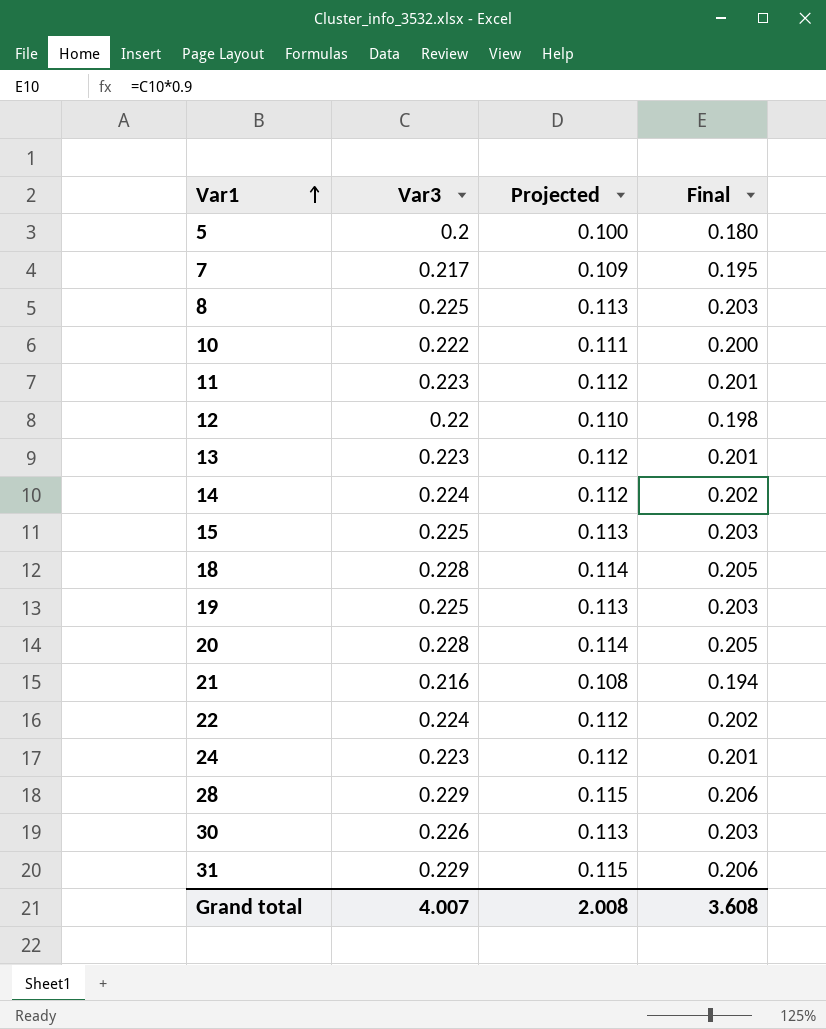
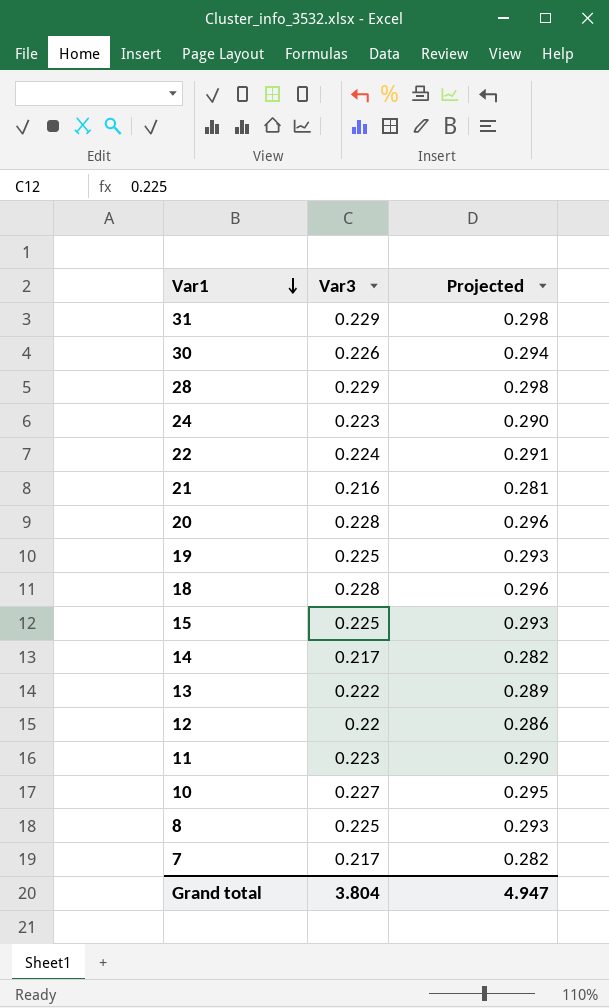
row order: Var1 ascending -> Var1 descending
column Final | formula: [Var3] * 0.9 -> none
column Projected | formula: [Var3] * 0.5 -> [Var3] * 1.3
row 5: 0.2 | 0.100 | 0.180 -> none
14 | Var3: 0.224 -> 0.217
13 | Var3: 0.223 -> 0.222
10 | Var3: 0.222 -> 0.227
Grand total | Var3: 4.007 -> 3.804
Grand total | Projected: 2.008 -> 4.947

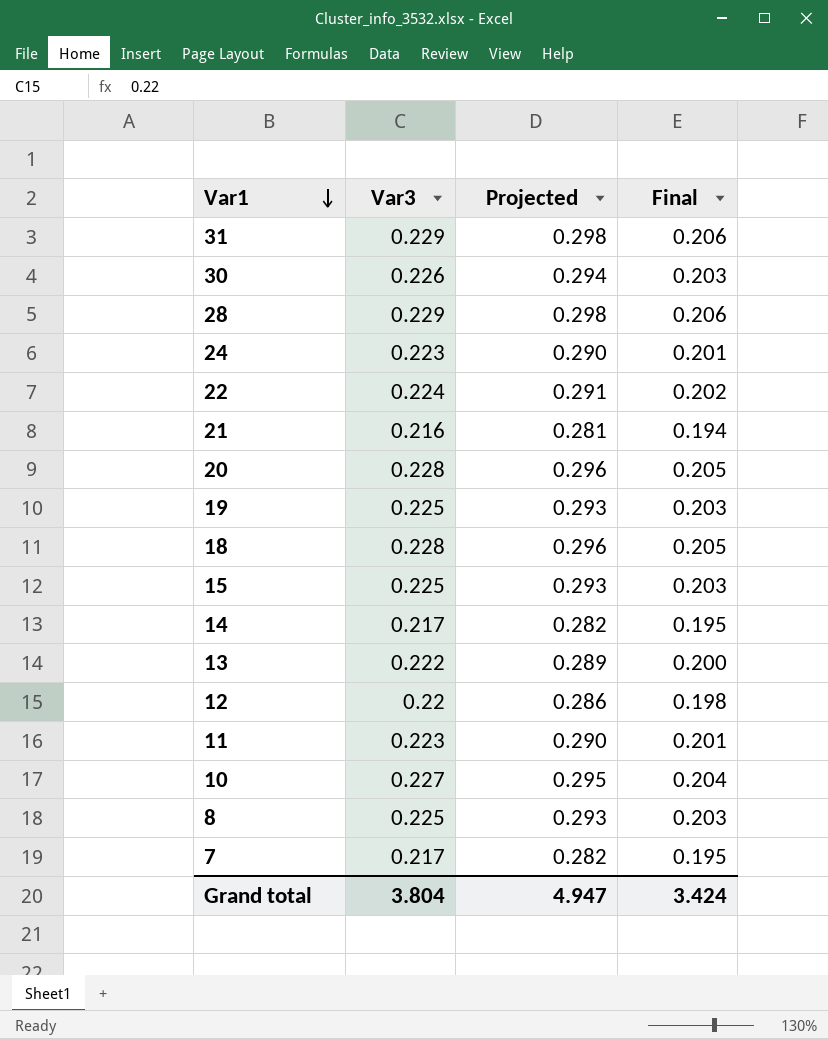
column Final | formula: none -> [Var3] * 0.9

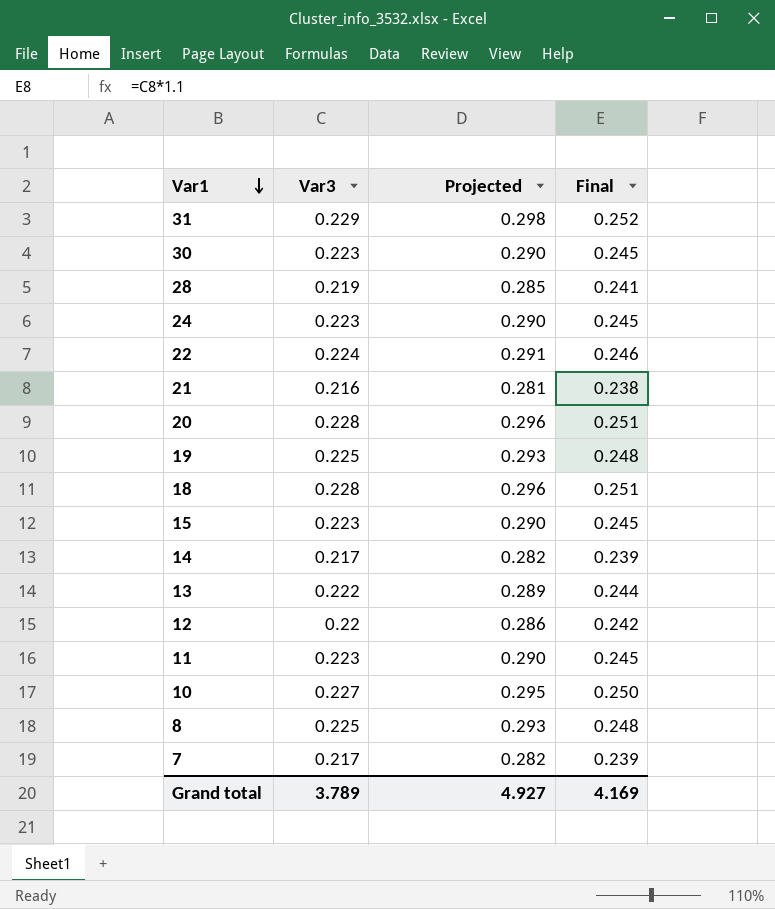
column Final | formula: [Var3] * 0.9 -> [Var3] * 1.1
30 | Var3: 0.226 -> 0.223
30 | Projected: 0.294 -> 0.290
28 | Var3: 0.229 -> 0.219
28 | Projected: 0.298 -> 0.285
15 | Var3: 0.225 -> 0.223
15 | Projected: 0.293 -> 0.290
Grand total | Var3: 3.804 -> 3.789
Grand total | Projected: 4.947 -> 4.927
Grand total | Final: 3.424 -> 4.169

